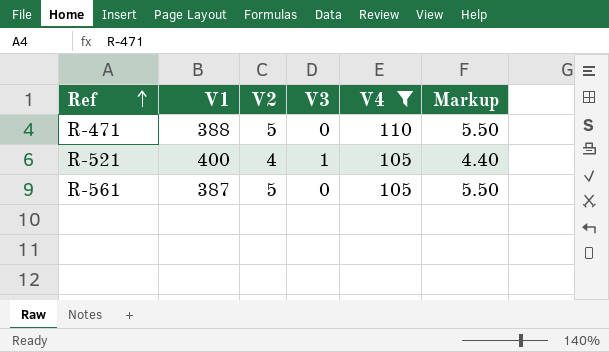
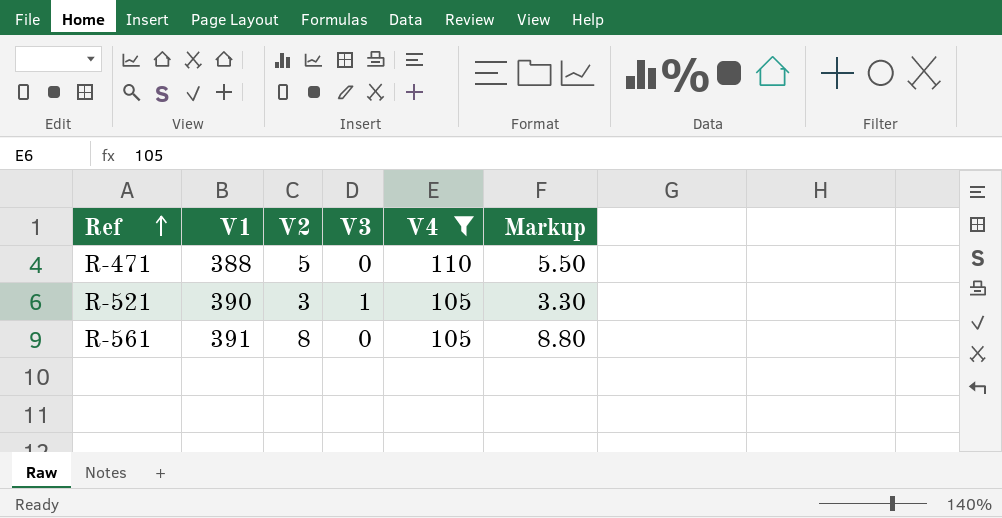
R-521 | V1: 400 -> 390
R-521 | V2: 4 -> 3
R-521 | Markup: 4.40 -> 3.30
R-561 | V1: 387 -> 391
R-561 | V2: 5 -> 8
R-561 | Markup: 5.50 -> 8.80

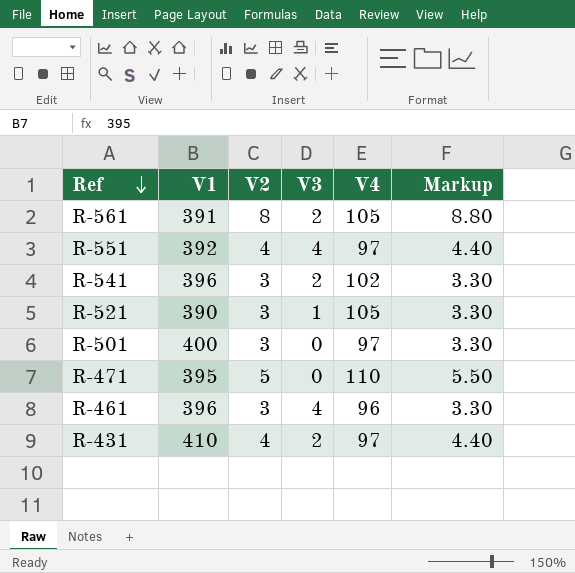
filter: V4 >= 105 -> none
row order: Ref ascending -> Ref descending
R-561 | V3: 0 -> 2
R-471 | V1: 388 -> 395

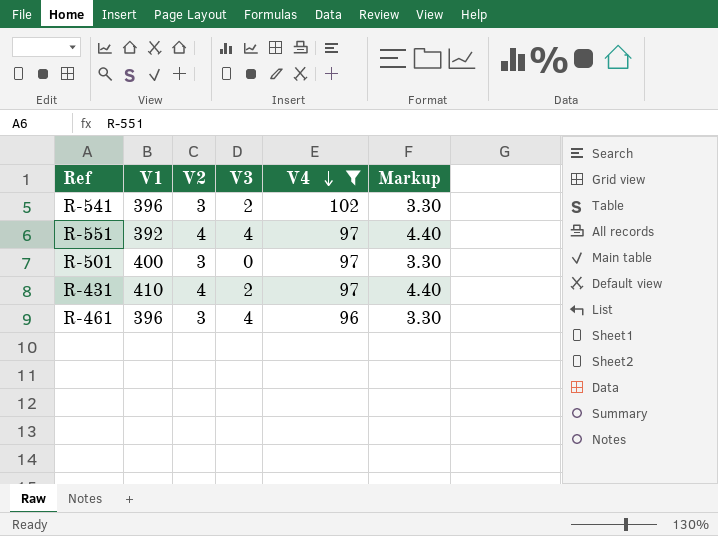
filter: none -> V4 <= 102
row order: Ref descending -> V4 descending

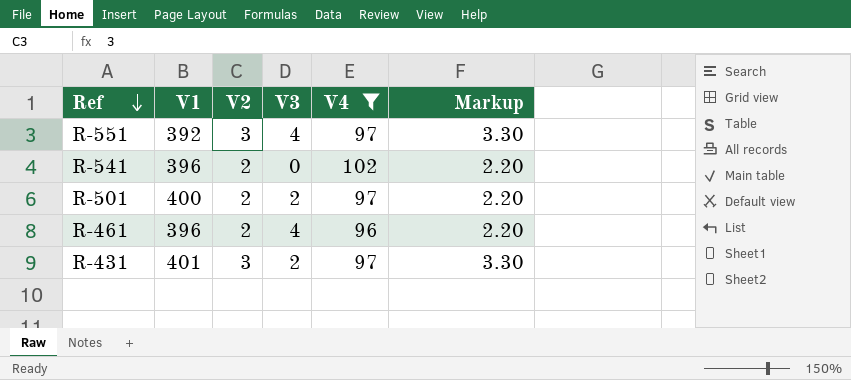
row order: V4 descending -> Ref descending
R-551 | V2: 4 -> 3
R-551 | Markup: 4.40 -> 3.30
R-541 | V2: 3 -> 2
R-541 | V3: 2 -> 0
R-541 | Markup: 3.30 -> 2.20
R-501 | V2: 3 -> 2
R-501 | V3: 0 -> 2
R-501 | Markup: 3.30 -> 2.20
R-461 | V2: 3 -> 2
R-461 | Markup: 3.30 -> 2.20
R-431 | V1: 410 -> 401
R-431 | V2: 4 -> 3
R-431 | Markup: 4.40 -> 3.30

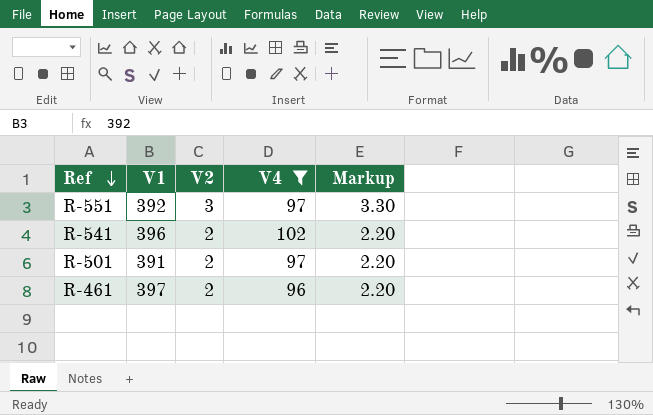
column V3 | position: 4 -> none
row R-431: 401 | 3 | 2 | 97 | 3.30 -> none
R-501 | V1: 400 -> 391
R-461 | V1: 396 -> 397

